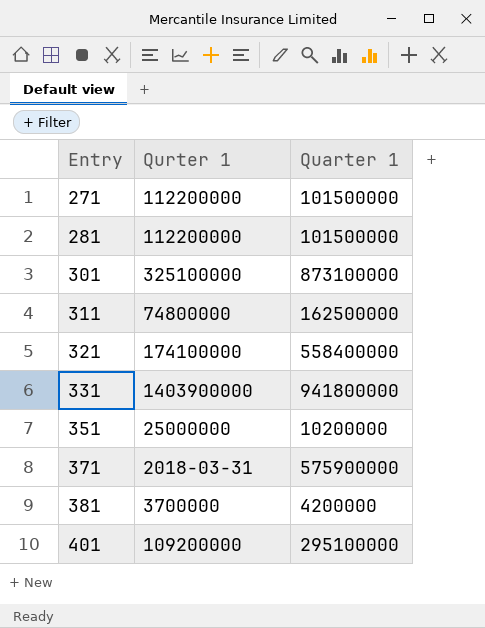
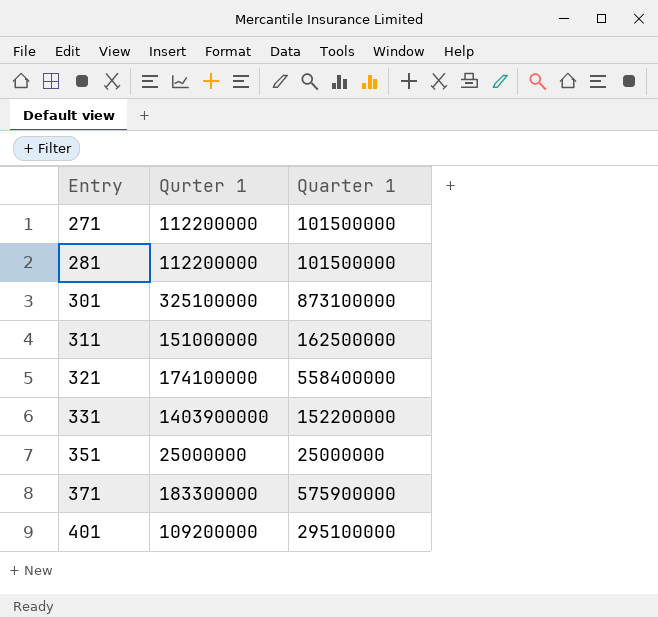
row 381: 3700000 | 4200000 -> none
311 | Qurter 1: 74800000 -> 151000000
331 | Quarter 1: 941800000 -> 152200000
351 | Quarter 1: 10200000 -> 25000000
371 | Qurter 1: 2018-03-31 -> 183300000

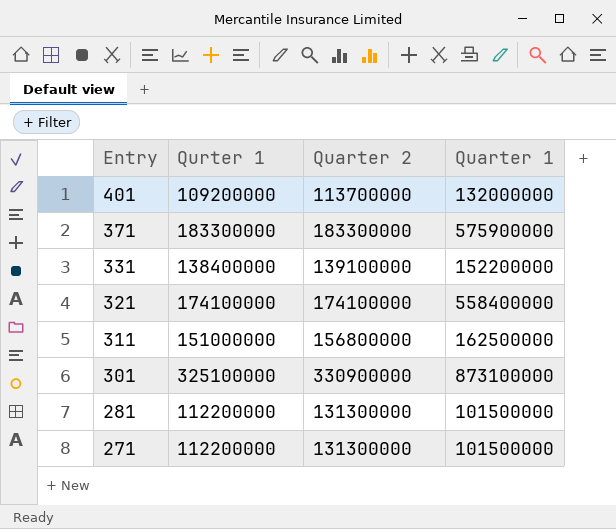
row order: Entry ascending -> Entry descending
column Quarter 2 | position: none -> 3
row 351: 25000000 | 25000000 -> none
401 | Quarter 1: 295100000 -> 132000000
331 | Qurter 1: 1403900000 -> 138400000

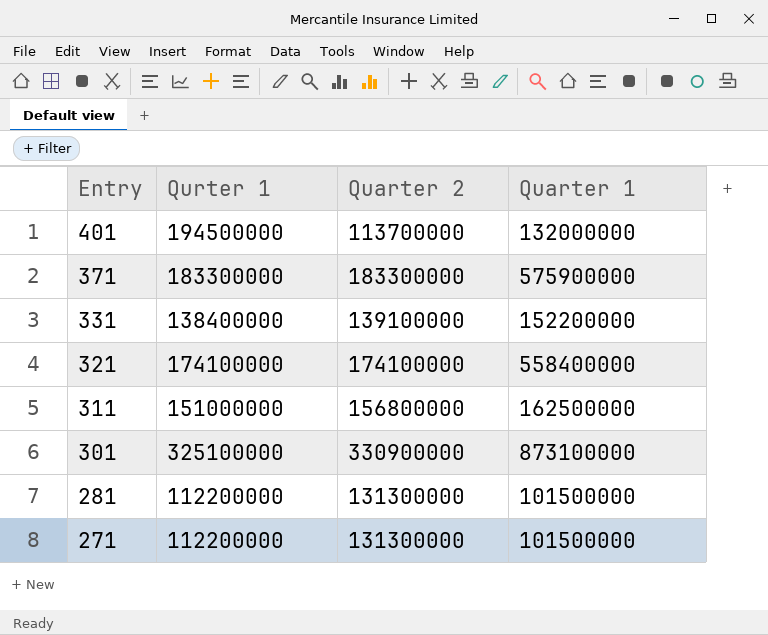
401 | Qurter 1: 109200000 -> 194500000

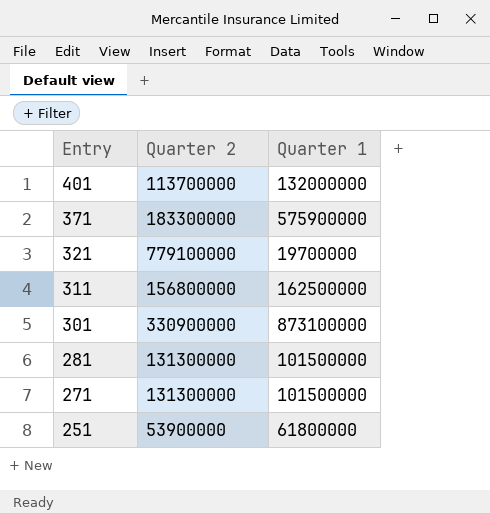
column Qurter 1 | position: 2 -> none
row 331: 138400000 | 139100000 | 152200000 -> none
321 | Quarter 2: 174100000 -> 779100000
321 | Quarter 1: 558400000 -> 19700000
row 251: none -> 53900000 | 61800000

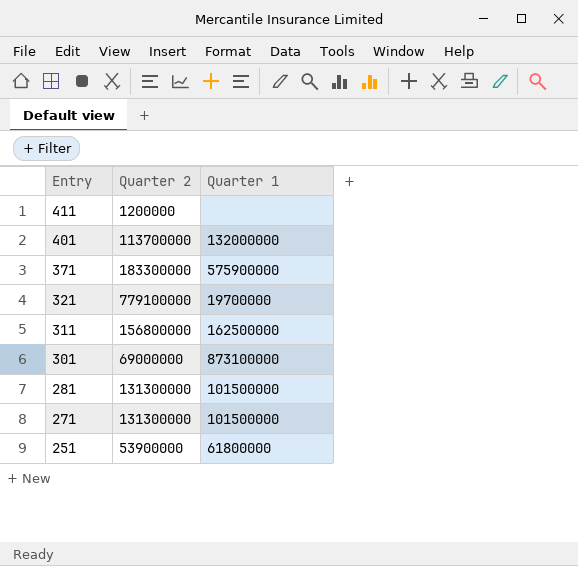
row 411: none -> 1200000 | none
301 | Quarter 2: 330900000 -> 69000000

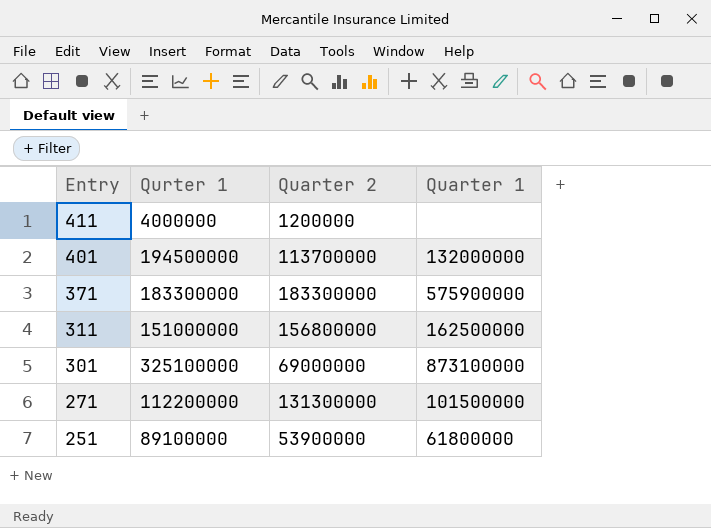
column Qurter 1 | position: none -> 2
row 321: 779100000 | 19700000 -> none
row 281: 131300000 | 101500000 -> none

